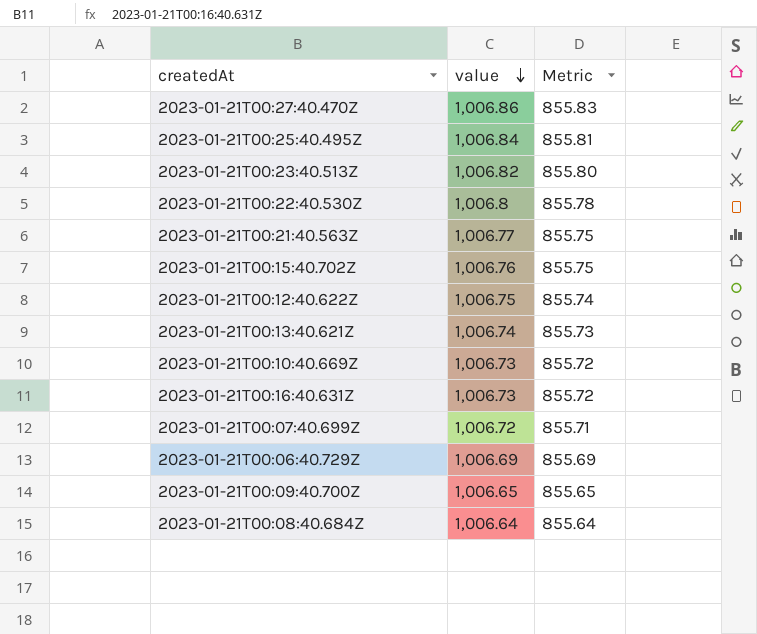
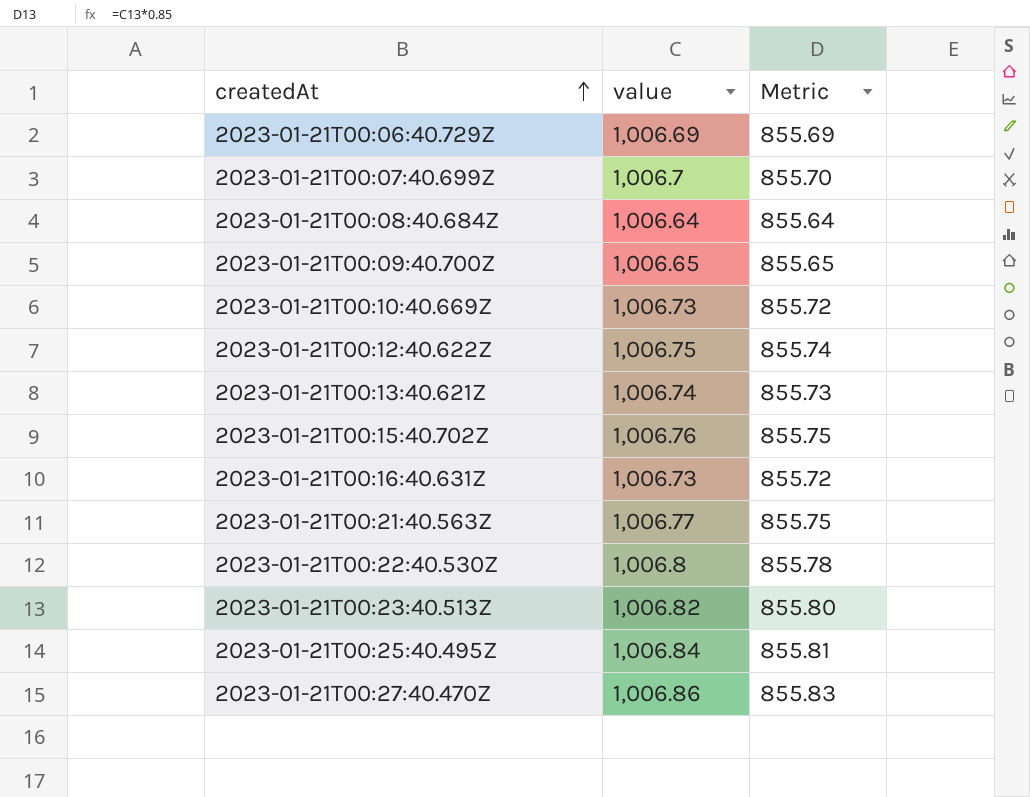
row order: value descending -> createdAt ascending
2023-01-21T00:07:40.699Z | value: 1,006.72 -> 1,006.7
2023-01-21T00:07:40.699Z | Metric: 855.71 -> 855.70

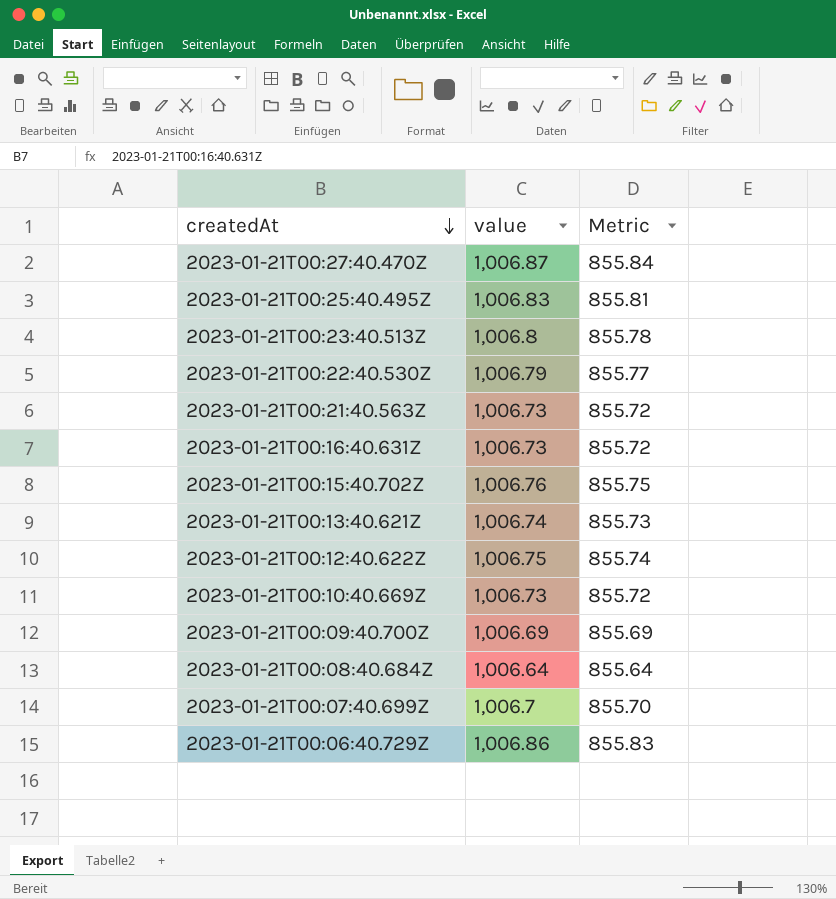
row order: createdAt ascending -> createdAt descending
2023-01-21T00:27:40.470Z | value: 1,006.86 -> 1,006.87
2023-01-21T00:27:40.470Z | Metric: 855.83 -> 855.84
2023-01-21T00:25:40.495Z | value: 1,006.84 -> 1,006.83
2023-01-21T00:23:40.513Z | value: 1,006.82 -> 1,006.8
2023-01-21T00:23:40.513Z | Metric: 855.80 -> 855.78
2023-01-21T00:22:40.530Z | value: 1,006.8 -> 1,006.79
2023-01-21T00:22:40.530Z | Metric: 855.78 -> 855.77
2023-01-21T00:21:40.563Z | value: 1,006.77 -> 1,006.73
2023-01-21T00:21:40.563Z | Metric: 855.75 -> 855.72
2023-01-21T00:09:40.700Z | value: 1,006.65 -> 1,006.69
2023-01-21T00:09:40.700Z | Metric: 855.65 -> 855.69
2023-01-21T00:06:40.729Z | value: 1,006.69 -> 1,006.86
2023-01-21T00:06:40.729Z | Metric: 855.69 -> 855.83

